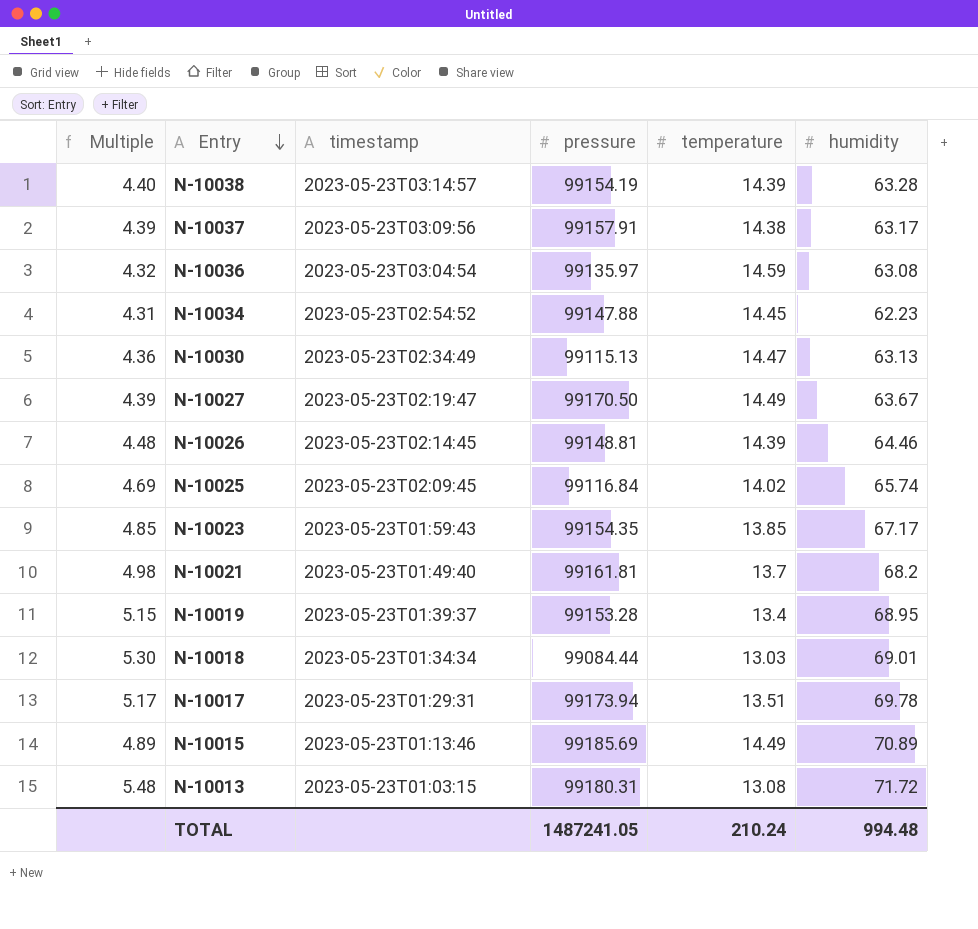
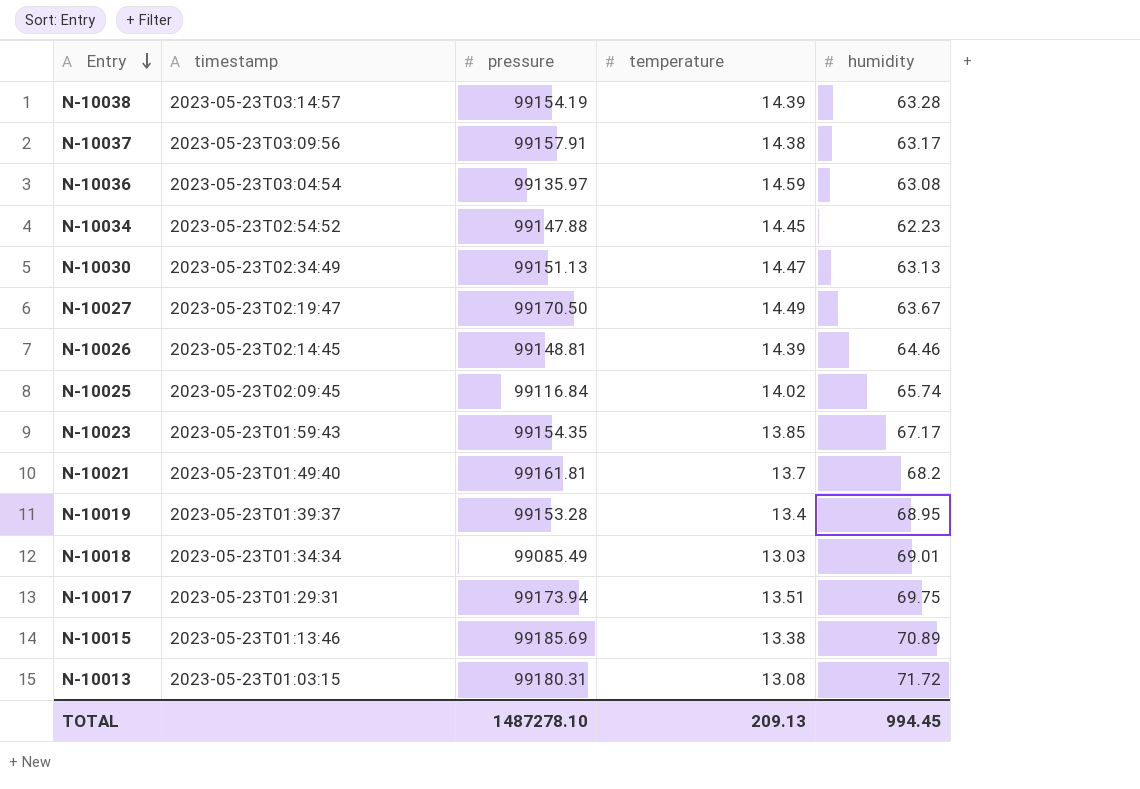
column Multiple | formula: [humidity] / [temperature] -> none
N-10030 | pressure: 99115.13 -> 99151.13
N-10018 | pressure: 99084.44 -> 99085.49
N-10017 | humidity: 69.78 -> 69.75
N-10015 | temperature: 14.49 -> 13.38
TOTAL | pressure: 1487241.05 -> 1487278.10
TOTAL | temperature: 210.24 -> 209.13
TOTAL | humidity: 994.48 -> 994.45

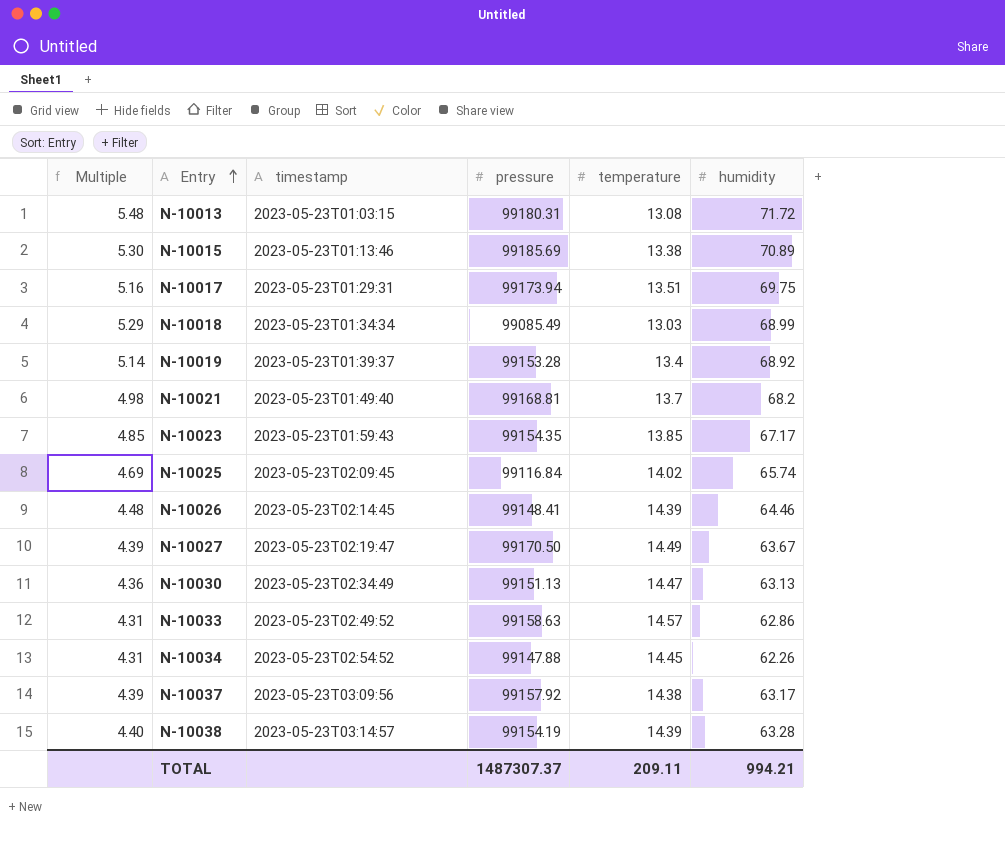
row order: Entry descending -> Entry ascending
column Multiple | formula: none -> [humidity] / [temperature]
row N-10036: 2023-05-23T03:04:54 | 99135.97 | 14.59 | 63.08 -> none
N-10018 | humidity: 69.01 -> 68.99
N-10019 | humidity: 68.95 -> 68.92
N-10021 | pressure: 99161.81 -> 99168.81
N-10026 | pressure: 99148.81 -> 99148.41
row N-10033: none -> 4.31 | 2023-05-23T02:49:52 | 99158.63 | 14.57 | 62.86
N-10034 | humidity: 62.23 -> 62.26
N-10037 | pressure: 99157.91 -> 99157.92
TOTAL | pressure: 1487278.10 -> 1487307.37
TOTAL | temperature: 209.13 -> 209.11
TOTAL | humidity: 994.45 -> 994.21

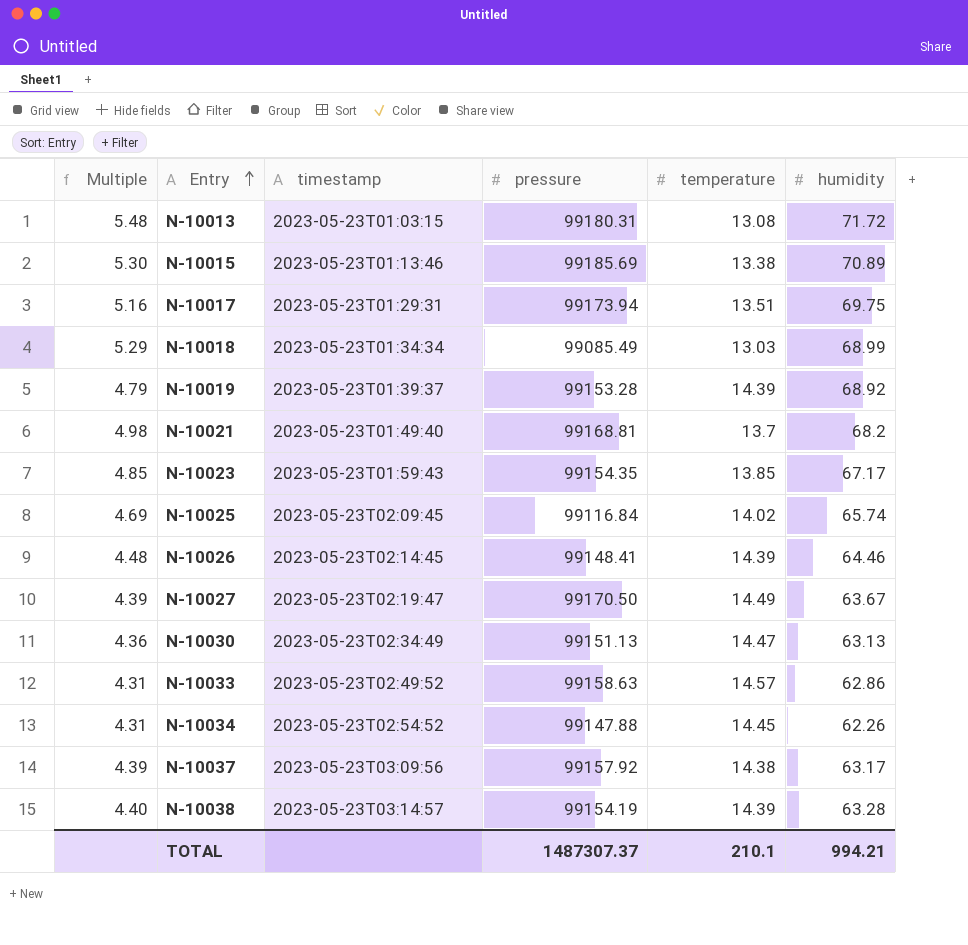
N-10019 | Multiple: 5.14 -> 4.79
N-10019 | temperature: 13.4 -> 14.39
TOTAL | temperature: 209.11 -> 210.1

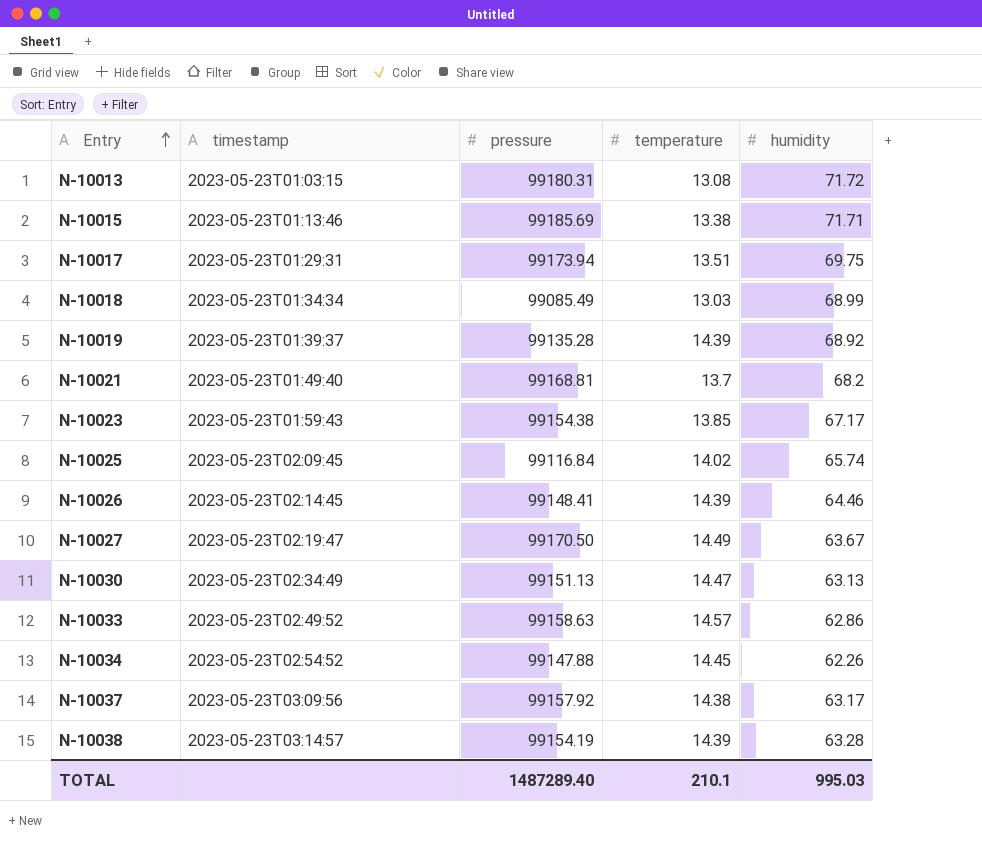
column Multiple | formula: [humidity] / [temperature] -> none
N-10015 | humidity: 70.89 -> 71.71
N-10019 | pressure: 99153.28 -> 99135.28
N-10023 | pressure: 99154.35 -> 99154.38
TOTAL | pressure: 1487307.37 -> 1487289.40
TOTAL | humidity: 994.21 -> 995.03

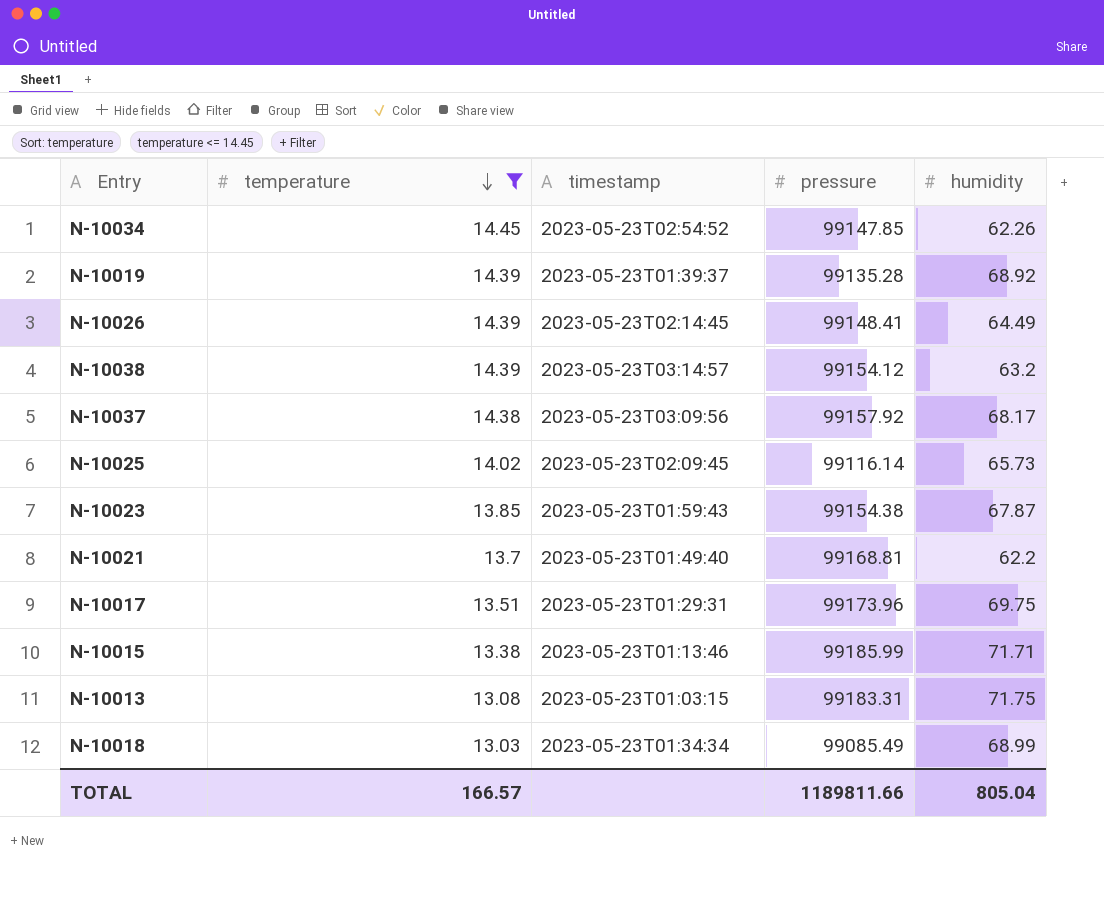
filter: none -> temperature <= 14.45
row order: Entry ascending -> temperature descending
column temperature | position: 4 -> 2
N-10034 | pressure: 99147.88 -> 99147.85
N-10026 | humidity: 64.46 -> 64.49
N-10038 | pressure: 99154.19 -> 99154.12
N-10038 | humidity: 63.28 -> 63.2
N-10037 | humidity: 63.17 -> 68.17
N-10025 | pressure: 99116.84 -> 99116.14
N-10025 | humidity: 65.74 -> 65.73
N-10023 | humidity: 67.17 -> 67.87
N-10021 | humidity: 68.2 -> 62.2
N-10017 | pressure: 99173.94 -> 99173.96
N-10015 | pressure: 99185.69 -> 99185.99
N-10013 | pressure: 99180.31 -> 99183.31
N-10013 | humidity: 71.72 -> 71.75
TOTAL | temperature: 210.1 -> 166.57
TOTAL | pressure: 1487289.40 -> 1189811.66
TOTAL | humidity: 995.03 -> 805.04

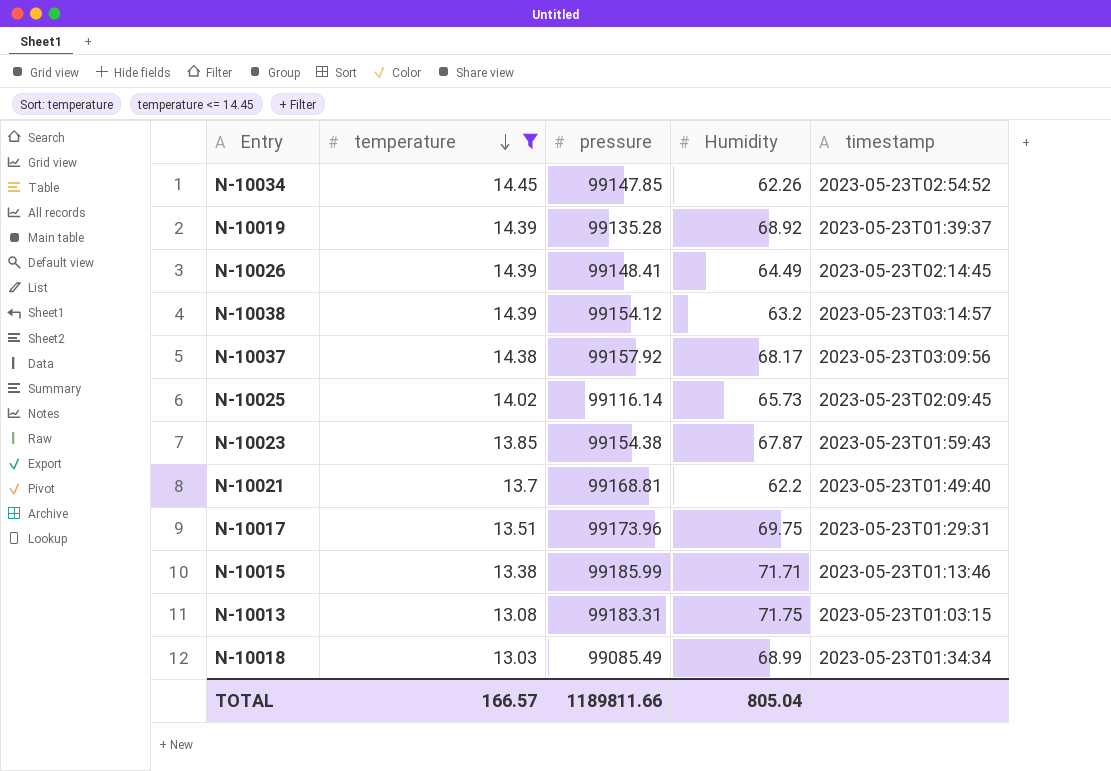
column name: humidity -> Humidity
column timestamp | position: 3 -> 5

